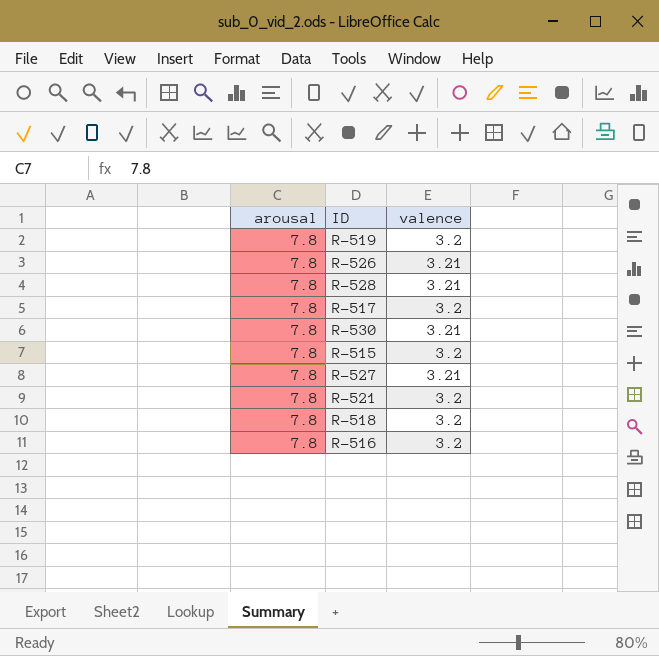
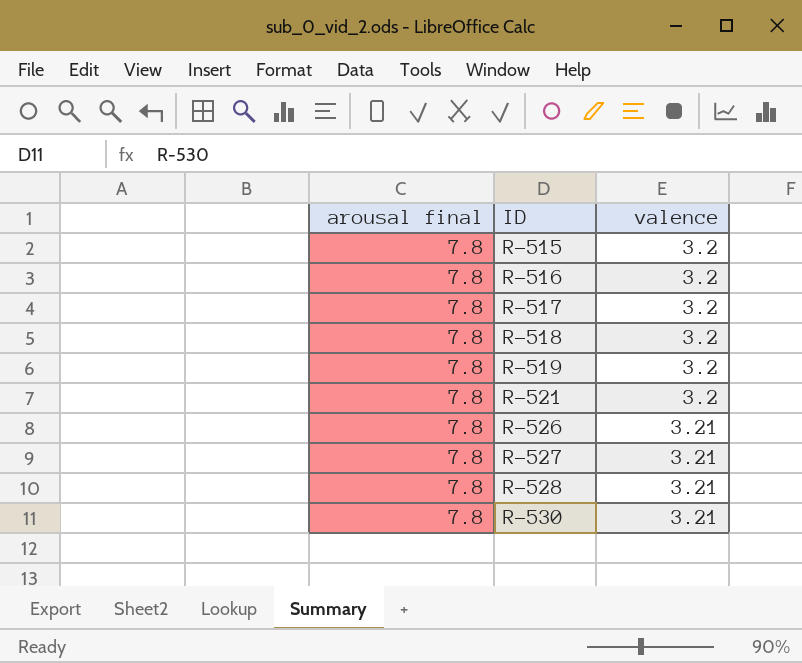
row order: none -> ID ascending
column name: arousal -> arousal final

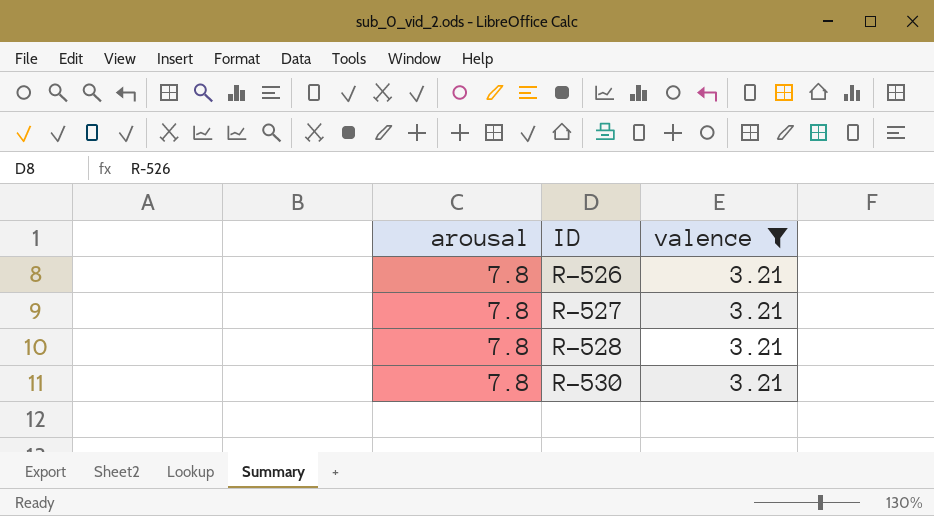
filter: none -> valence = 3.21
column name: arousal final -> arousal

